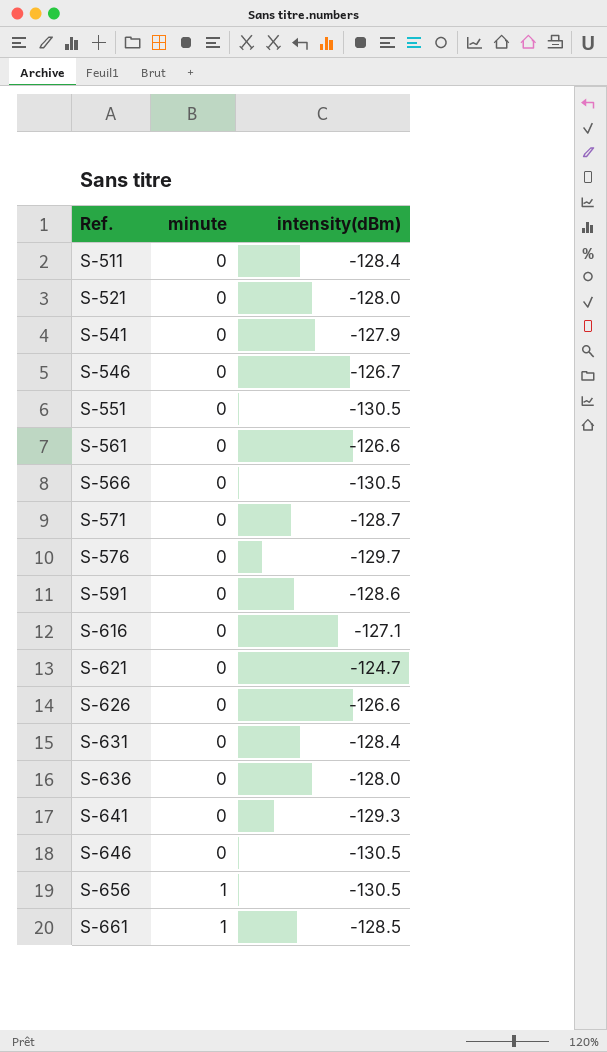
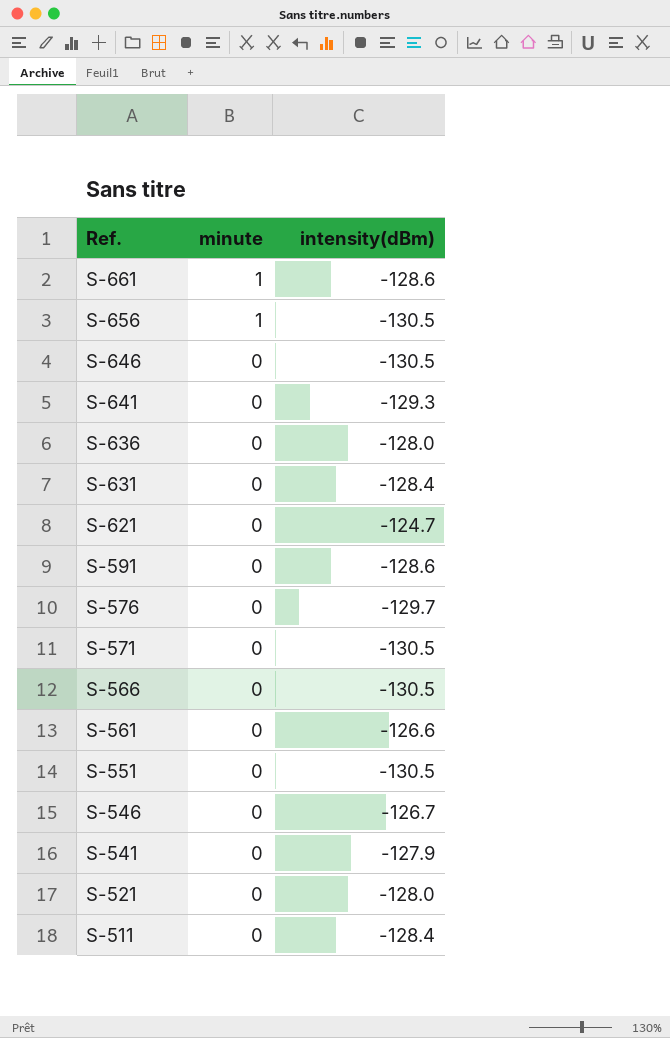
row order: Ref. ascending -> Ref. descending
row S-616: 0 | -127.1 -> none
row S-626: 0 | -126.6 -> none
S-661 | intensity(dBm): -128.5 -> -128.6
S-571 | intensity(dBm): -128.7 -> -130.5

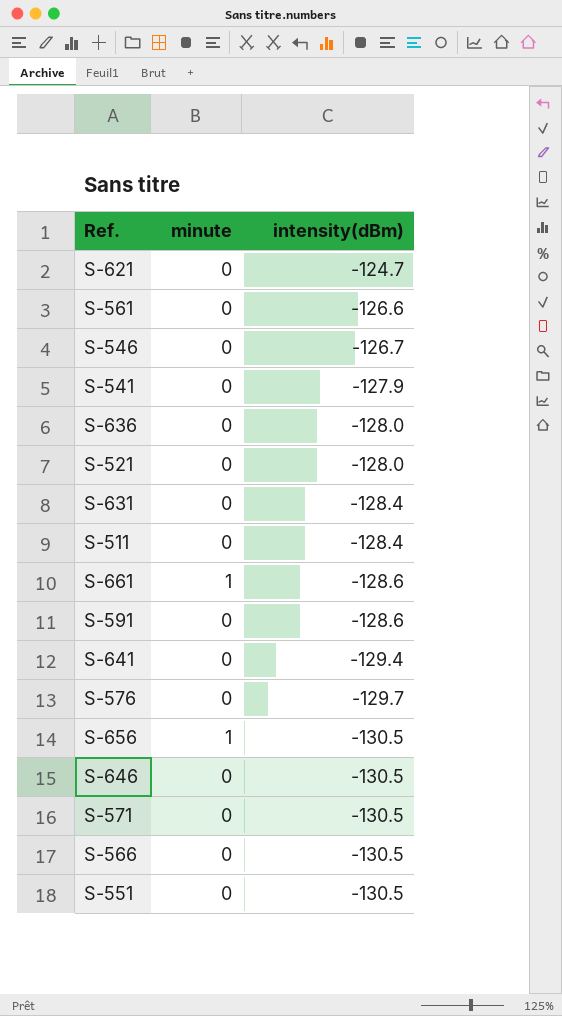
row order: Ref. descending -> intensity(dBm) descending
S-641 | intensity(dBm): -129.3 -> -129.4

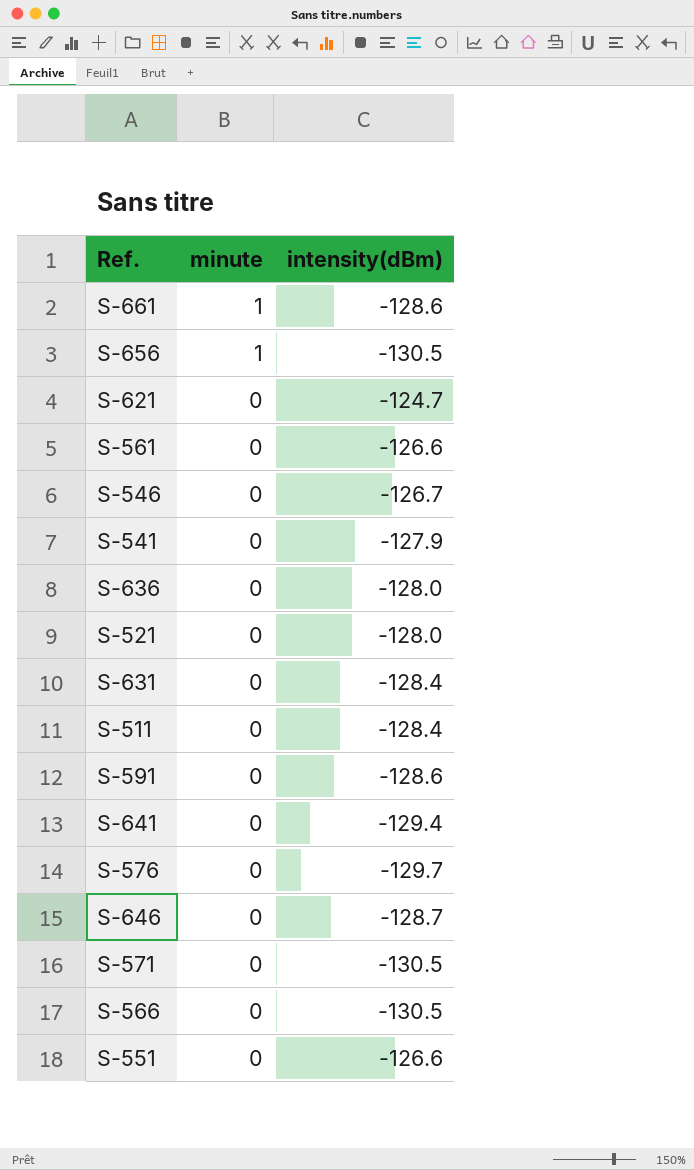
row order: intensity(dBm) descending -> minute descending
S-646 | intensity(dBm): -130.5 -> -128.7
S-551 | intensity(dBm): -130.5 -> -126.6

